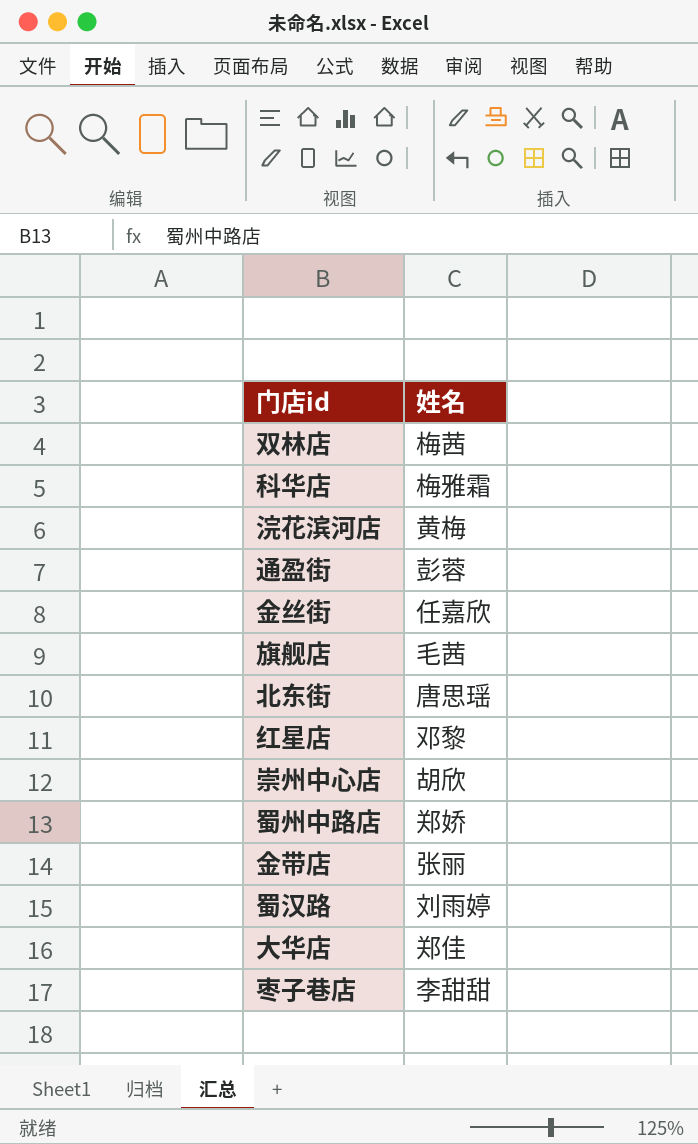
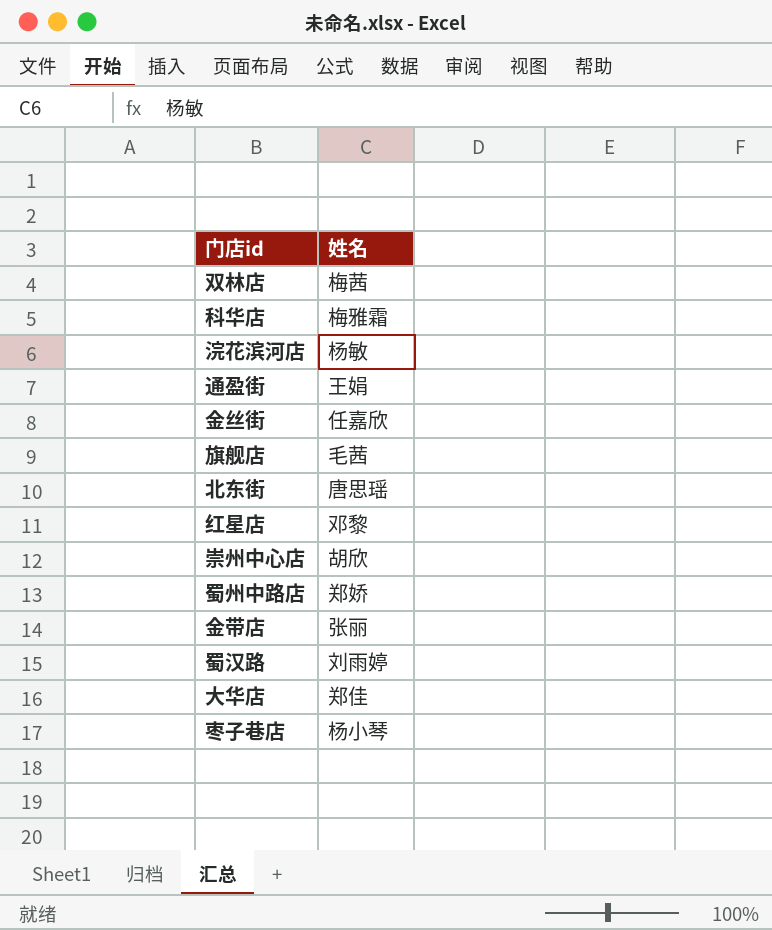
浣花滨河店 | 姓名: 黄梅 -> 杨敏
通盈街 | 姓名: 彭蓉 -> 王娟
枣子巷店 | 姓名: 李甜甜 -> 杨小琴

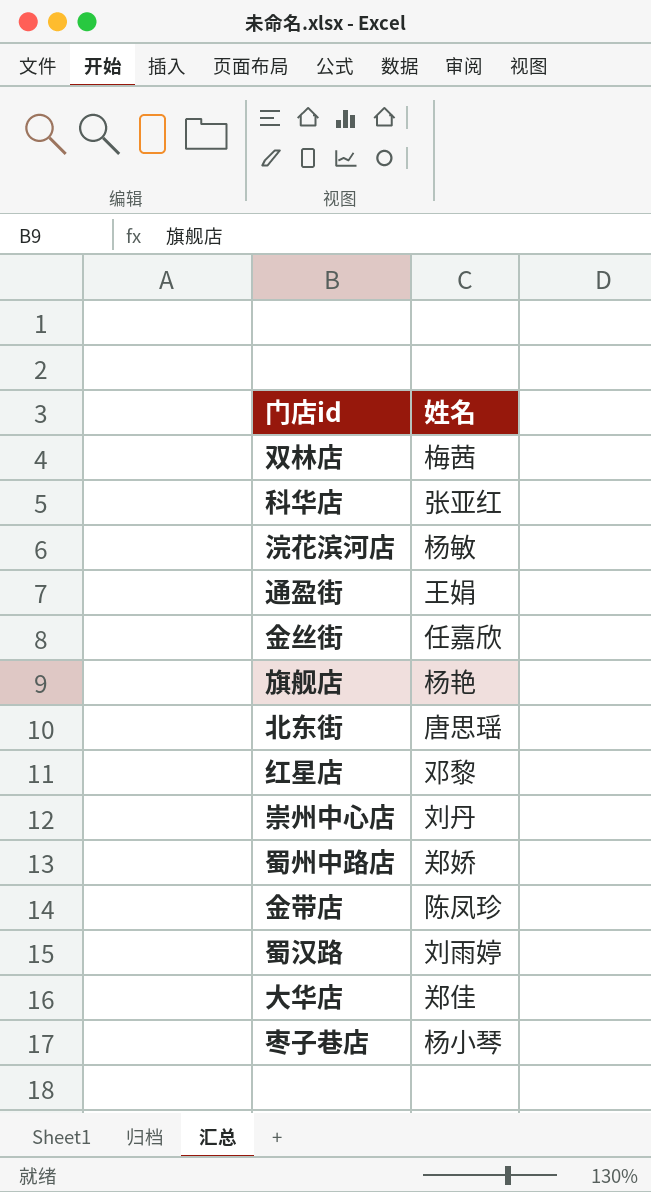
科华店 | 姓名: 梅雅霜 -> 张亚红
旗舰店 | 姓名: 毛茜 -> 杨艳
崇州中心店 | 姓名: 胡欣 -> 刘丹
金带店 | 姓名: 张丽 -> 陈凤珍

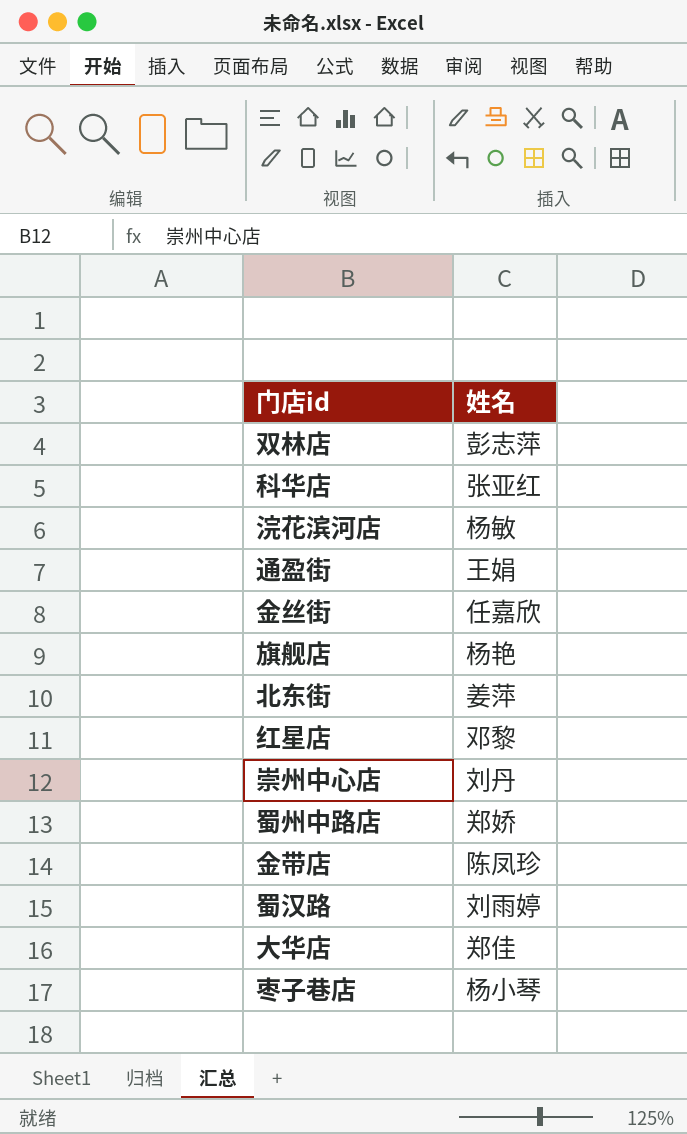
双林店 | 姓名: 梅茜 -> 彭志萍
北东街 | 姓名: 唐思瑶 -> 姜萍

